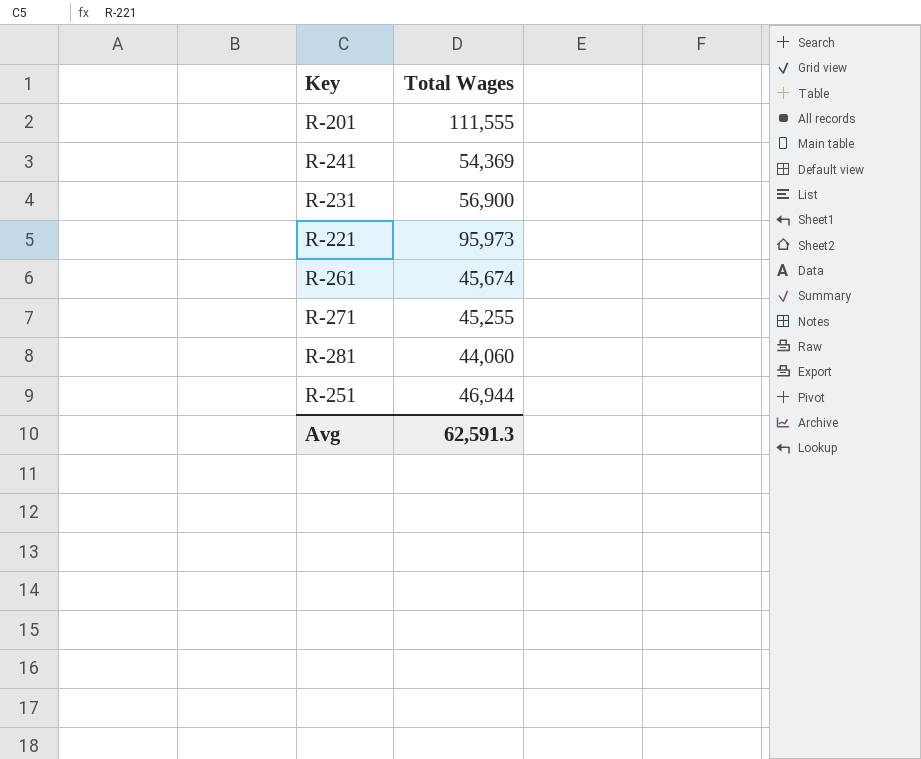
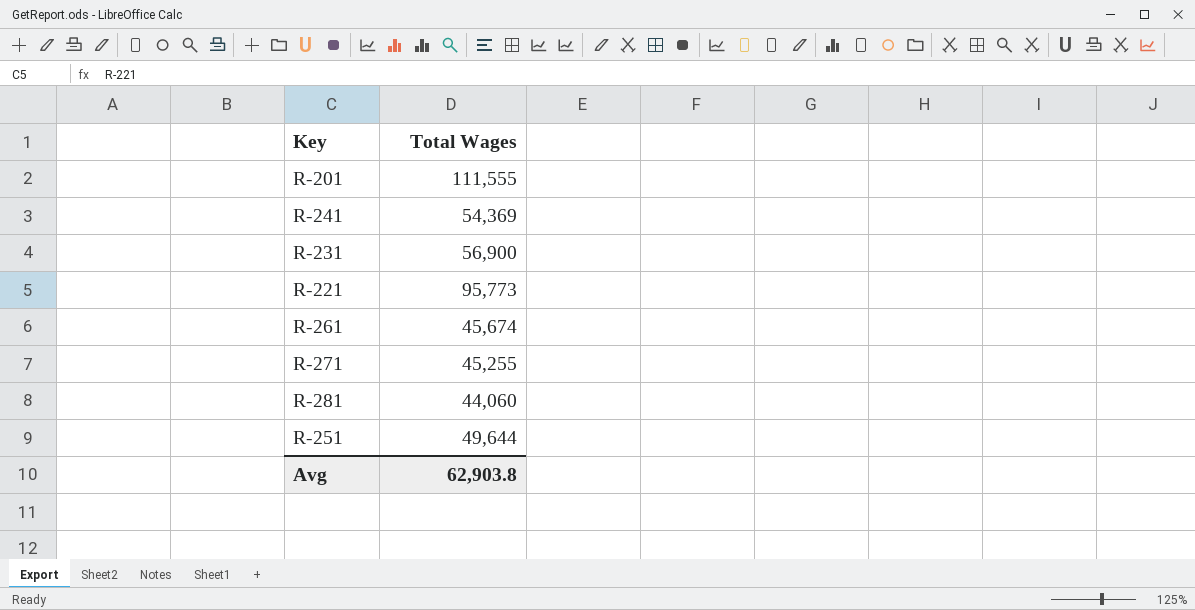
R-221 | Total Wages: 95,973 -> 95,773
R-251 | Total Wages: 46,944 -> 49,644
Avg | Total Wages: 62,591.3 -> 62,903.8

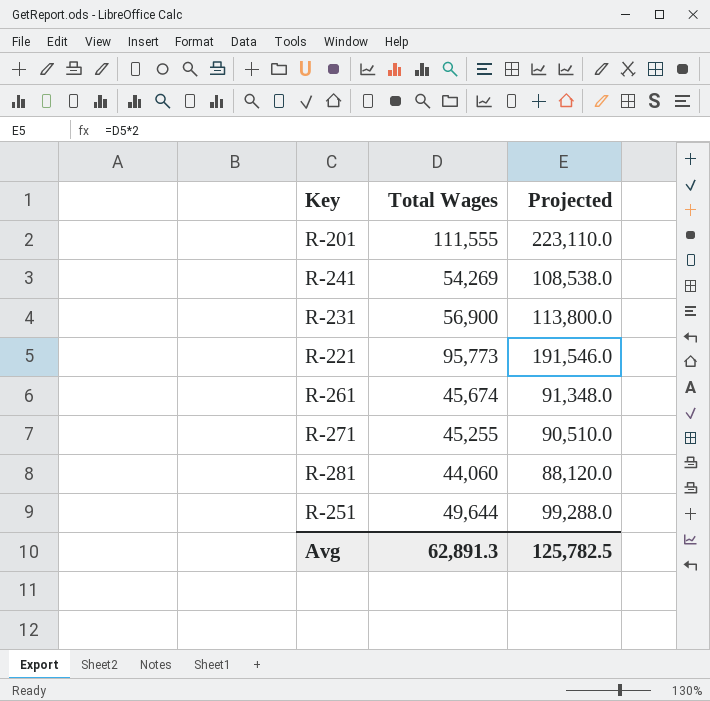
column Projected | formula: none -> [Total Wages] * 2
R-241 | Total Wages: 54,369 -> 54,269
Avg | Total Wages: 62,903.8 -> 62,891.3

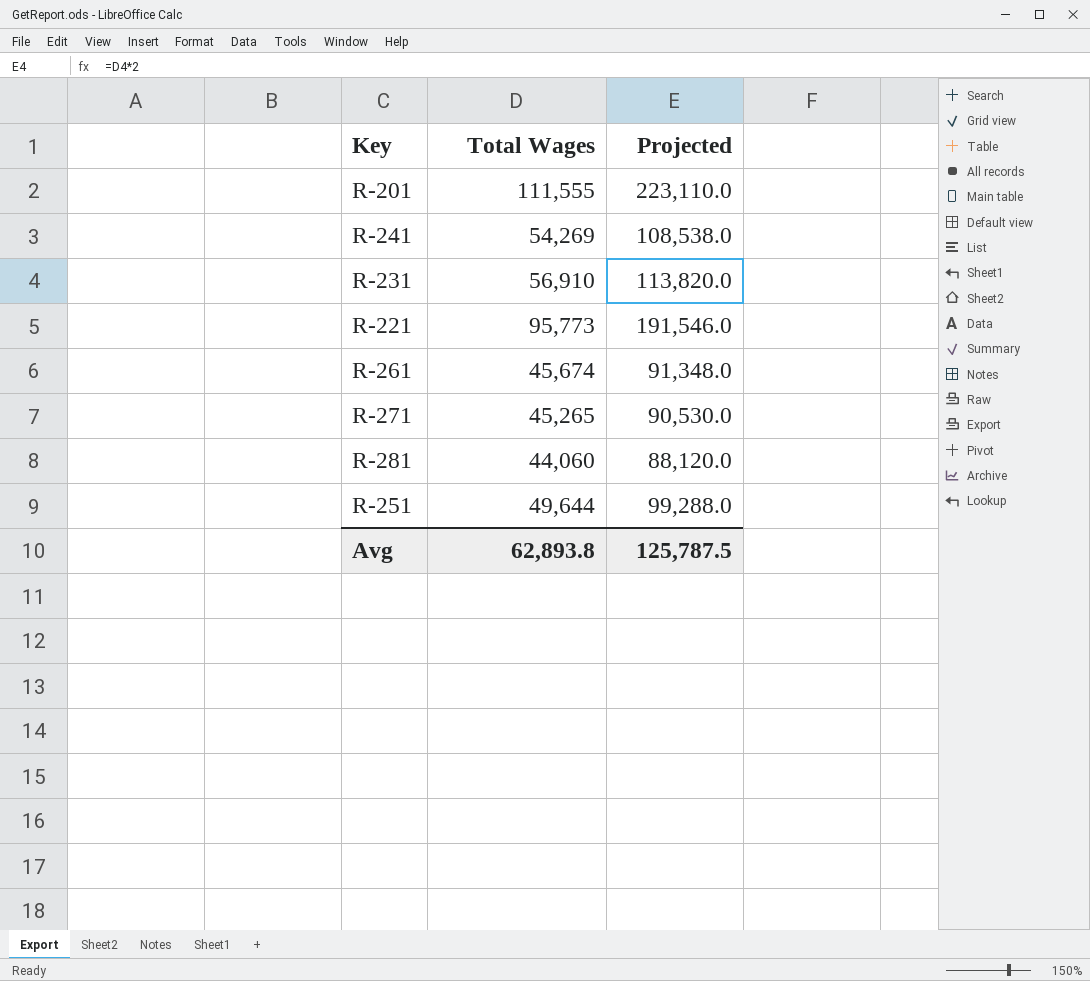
R-231 | Total Wages: 56,900 -> 56,910
R-231 | Projected: 113,800.0 -> 113,820.0
R-271 | Total Wages: 45,255 -> 45,265
R-271 | Projected: 90,510.0 -> 90,530.0
Avg | Total Wages: 62,891.3 -> 62,893.8
Avg | Projected: 125,782.5 -> 125,787.5

